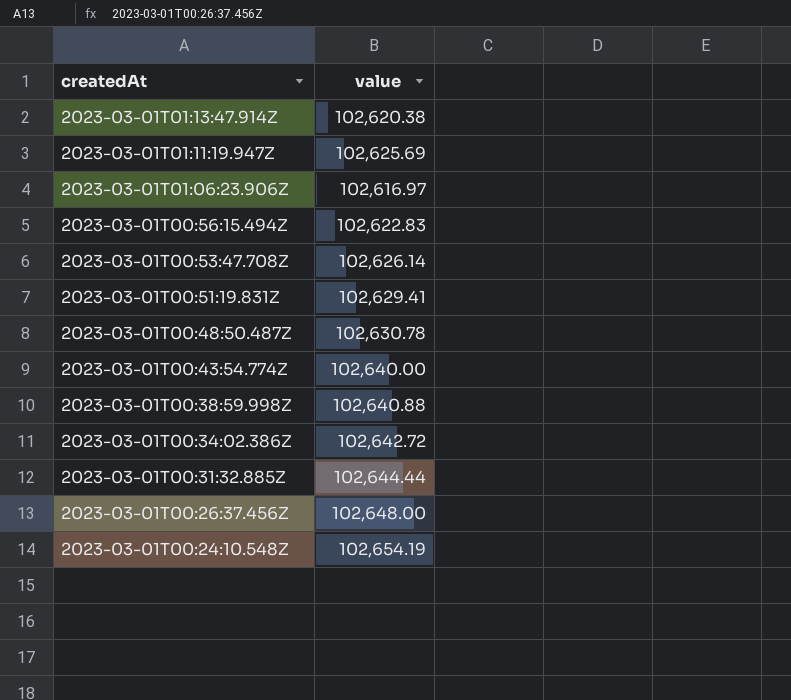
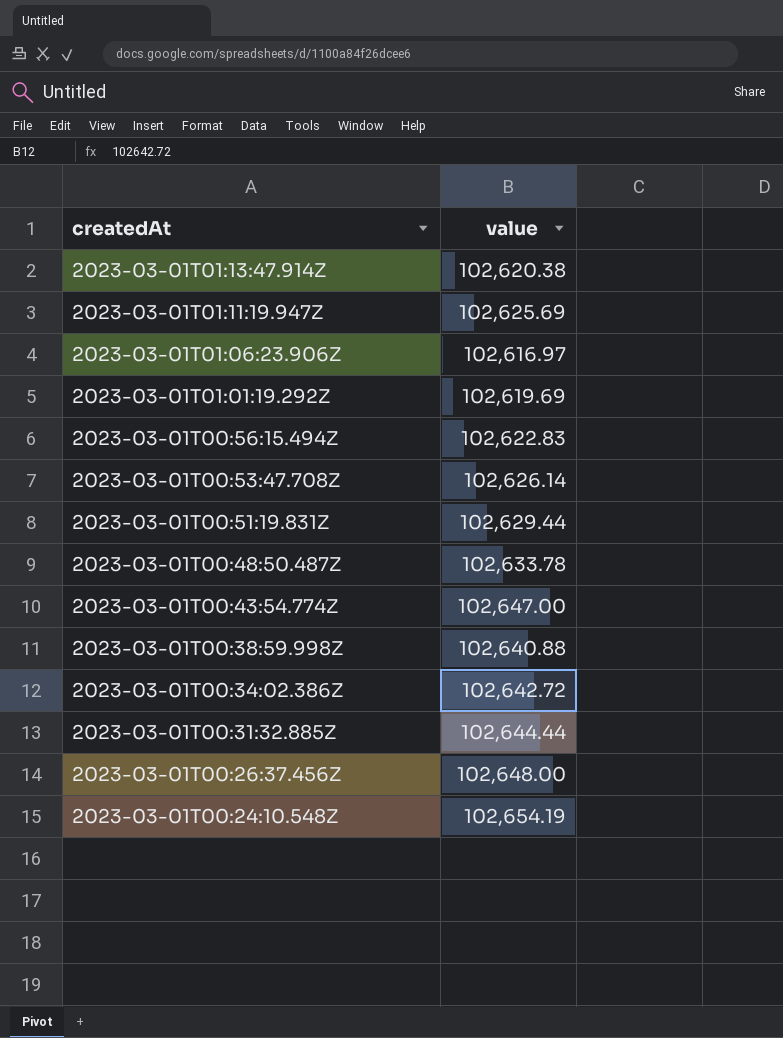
row 2023-03-01T01:01:19.292Z: none -> 102,619.69
2023-03-01T00:51:19.831Z | value: 102,629.41 -> 102,629.44
2023-03-01T00:48:50.487Z | value: 102,630.78 -> 102,633.78
2023-03-01T00:43:54.774Z | value: 102,640.00 -> 102,647.00

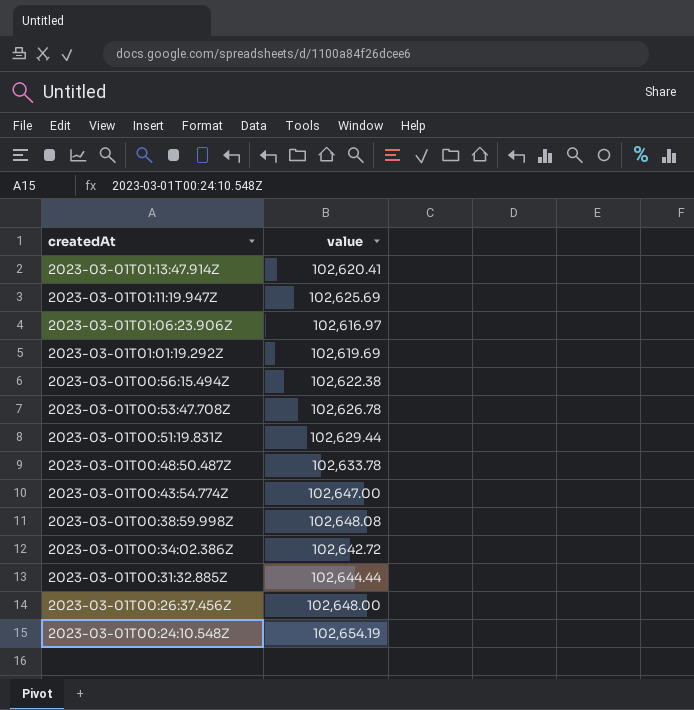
2023-03-01T01:13:47.914Z | value: 102,620.38 -> 102,620.41
2023-03-01T00:56:15.494Z | value: 102,622.83 -> 102,622.38
2023-03-01T00:53:47.708Z | value: 102,626.14 -> 102,626.78
2023-03-01T00:38:59.998Z | value: 102,640.88 -> 102,648.08

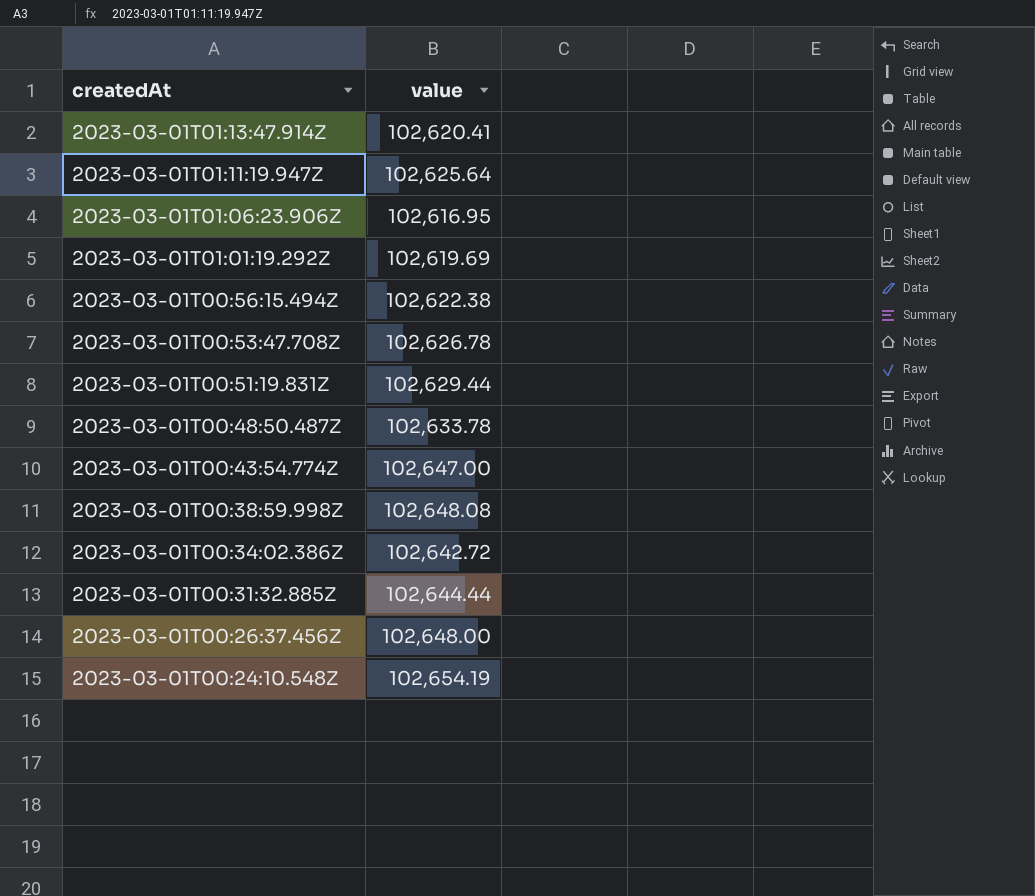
2023-03-01T01:11:19.947Z | value: 102,625.69 -> 102,625.64
2023-03-01T01:06:23.906Z | value: 102,616.97 -> 102,616.95

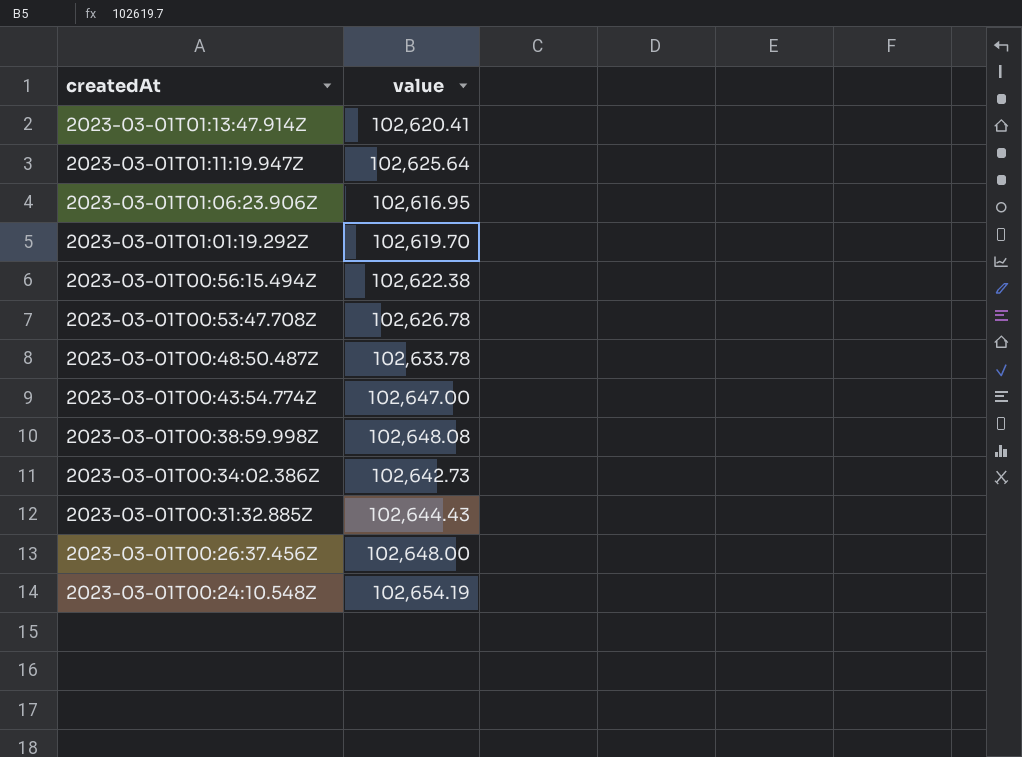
row 2023-03-01T00:51:19.831Z: 102,629.44 -> none
2023-03-01T01:01:19.292Z | value: 102,619.69 -> 102,619.70
2023-03-01T00:34:02.386Z | value: 102,642.72 -> 102,642.73
2023-03-01T00:31:32.885Z | value: 102,644.44 -> 102,644.43

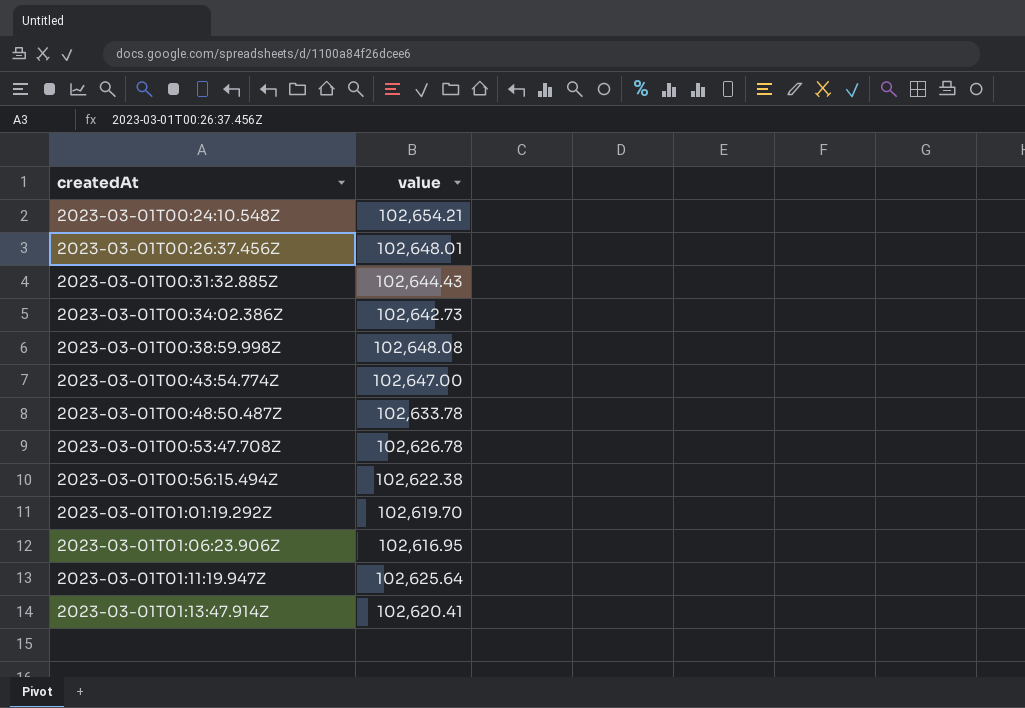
row order: createdAt descending -> createdAt ascending
2023-03-01T00:24:10.548Z | value: 102,654.19 -> 102,654.21
2023-03-01T00:26:37.456Z | value: 102,648.00 -> 102,648.01

